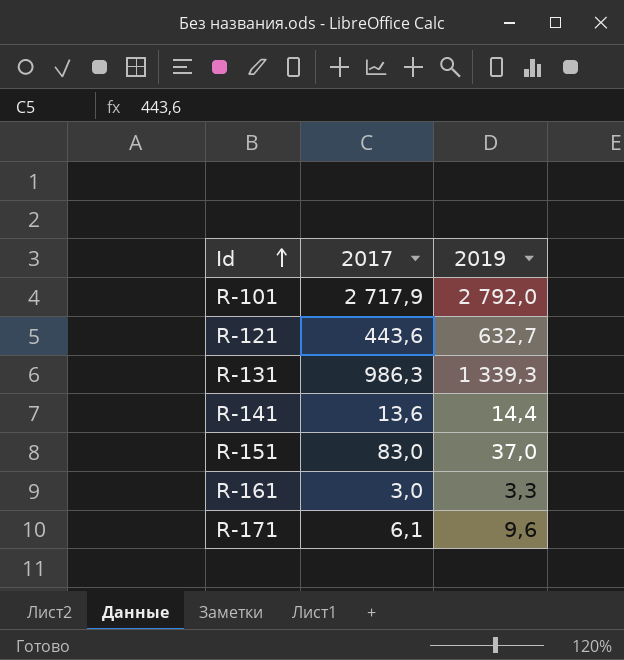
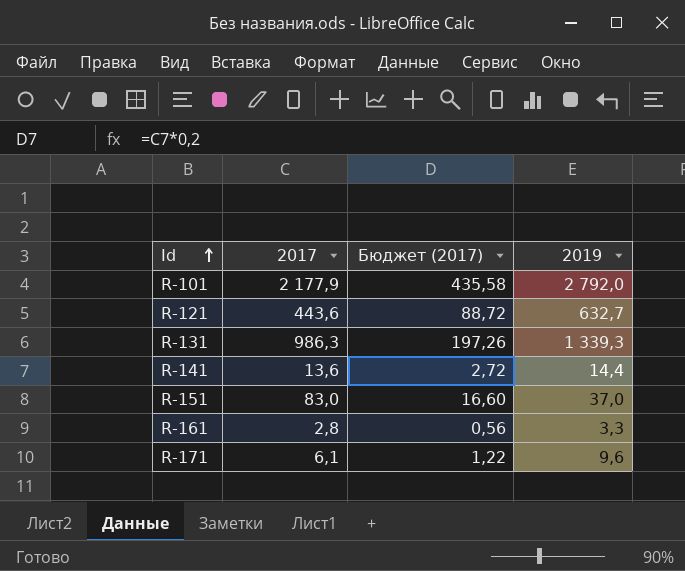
column Бюджет (2017) | formula: none -> [2017] * 0,2
R-101 | 2017: 2 717,9 -> 2 177,9
R-161 | 2017: 3,0 -> 2,8

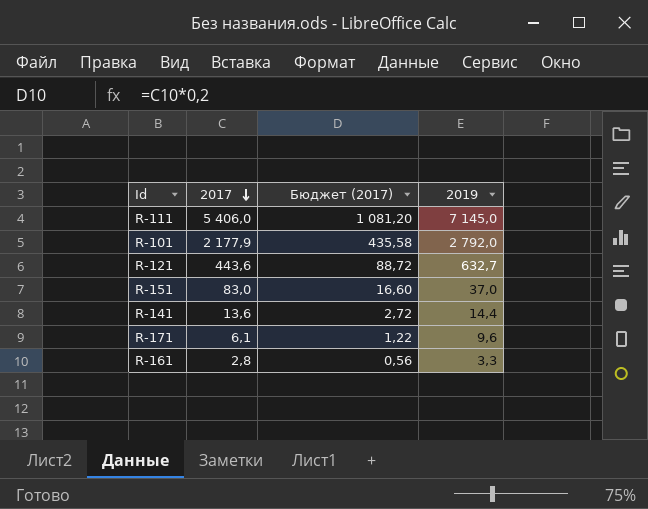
row order: Id ascending -> 2017 descending
row R-131: 986,3 | 197,26 | 1 339,3 -> none
row R-111: none -> 5 406,0 | 1 081,20 | 7 145,0

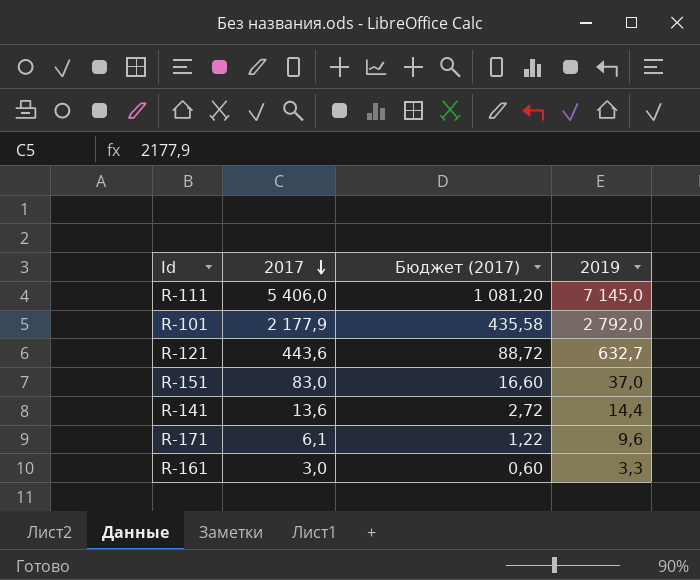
R-161 | 2017: 2,8 -> 3,0
R-161 | Бюджет (2017): 0,56 -> 0,60

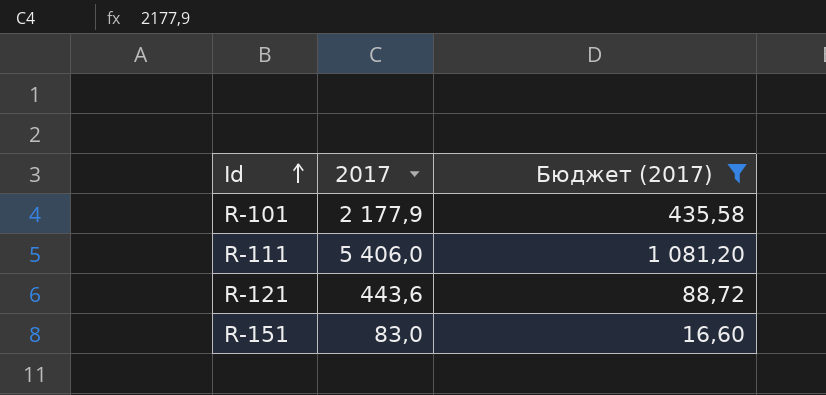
filter: none -> Бюджет (2017) >= 16,60
row order: 2017 descending -> Id ascending
column 2019 | position: 4 -> none

